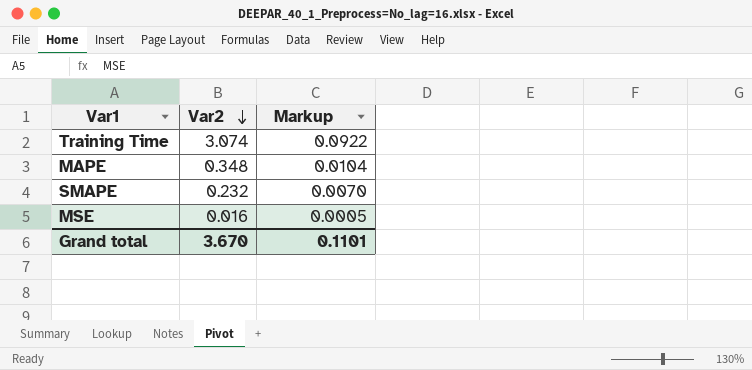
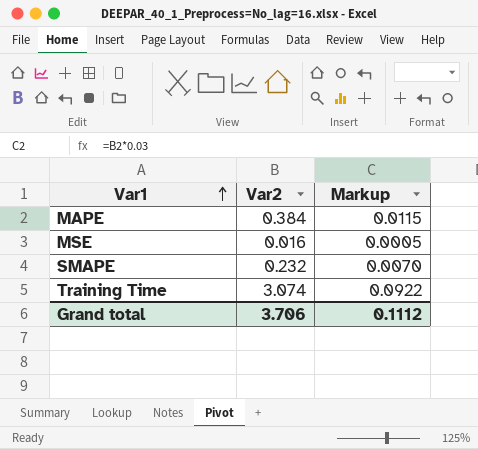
row order: Var2 descending -> Var1 ascending
MAPE | Var2: 0.348 -> 0.384
MAPE | Markup: 0.0104 -> 0.0115
Grand total | Var2: 3.670 -> 3.706
Grand total | Markup: 0.1101 -> 0.1112

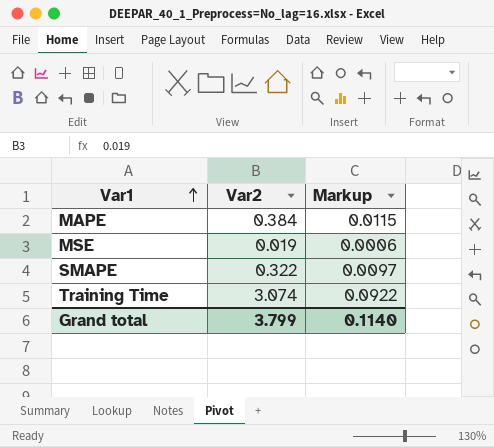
MSE | Var2: 0.016 -> 0.019
MSE | Markup: 0.0005 -> 0.0006
SMAPE | Var2: 0.232 -> 0.322
SMAPE | Markup: 0.0070 -> 0.0097
Grand total | Var2: 3.706 -> 3.799
Grand total | Markup: 0.1112 -> 0.1140

